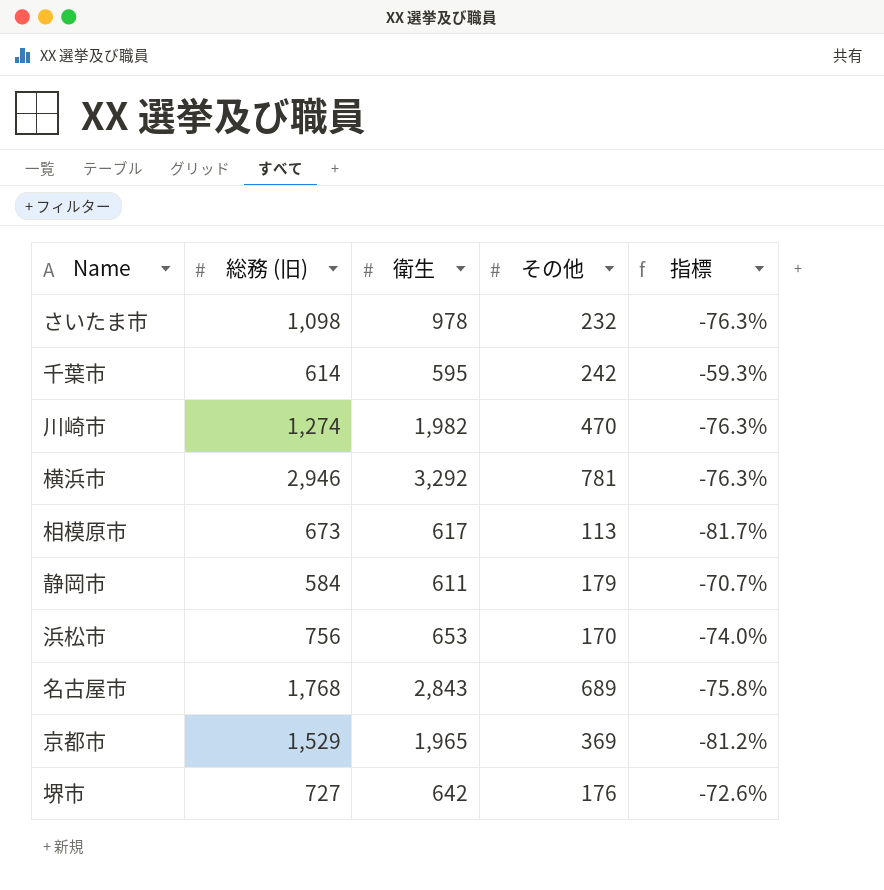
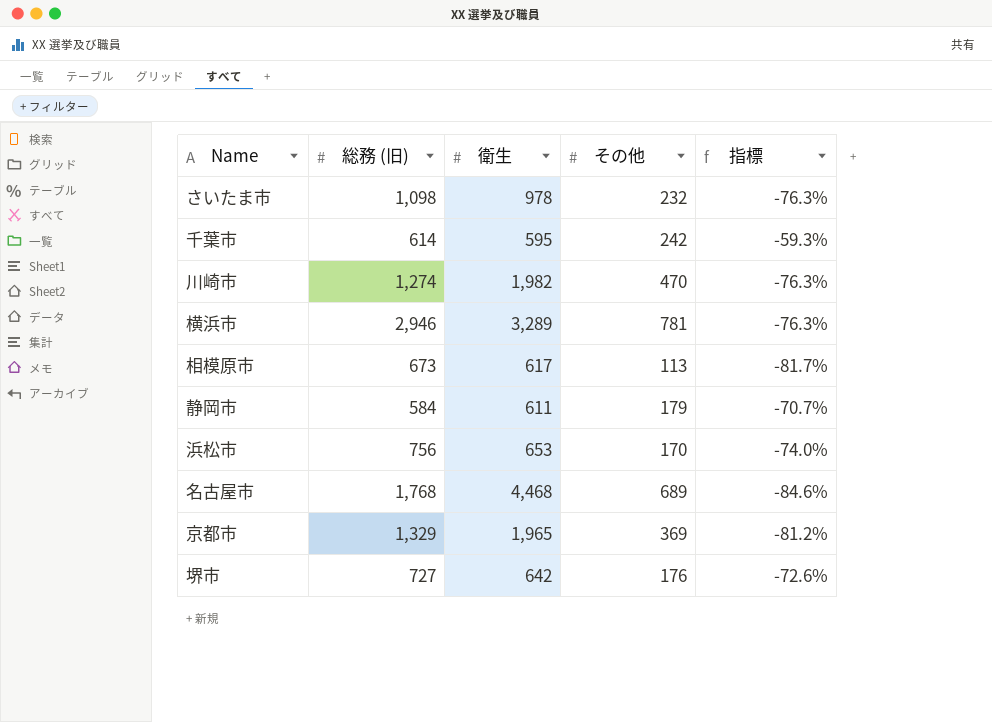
横浜市 | 衛生: 3,292 -> 3,289
名古屋市 | 衛生: 2,843 -> 4,468
名古屋市 | 指標: -75.8% -> -84.6%
京都市 | 総務 (旧): 1,529 -> 1,329

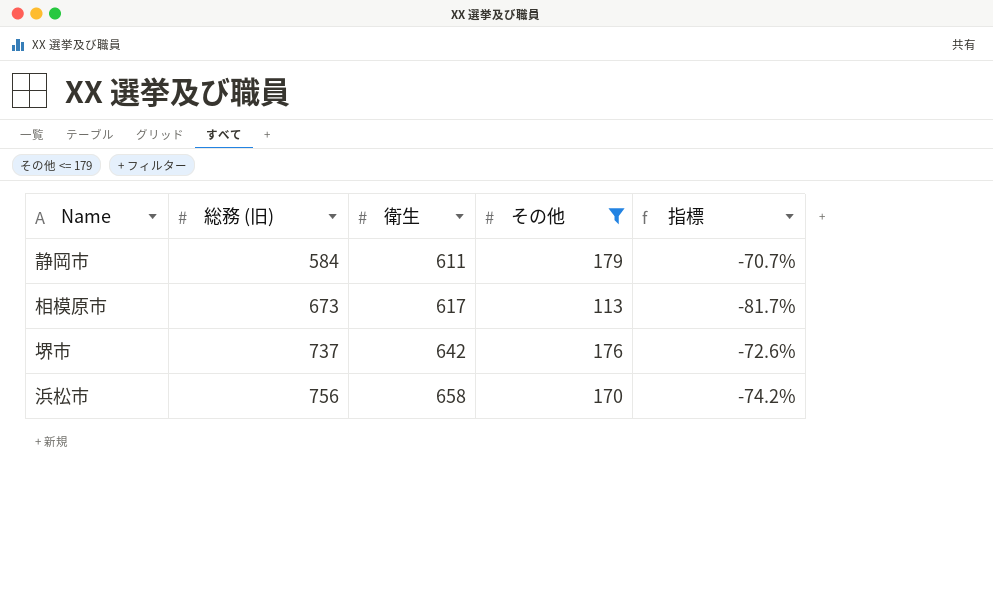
filter: none -> その他 <= 179
row order: none -> 総務 (旧) ascending
堺市 | 総務 (旧): 727 -> 737
浜松市 | 衛生: 653 -> 658
浜松市 | 指標: -74.0% -> -74.2%

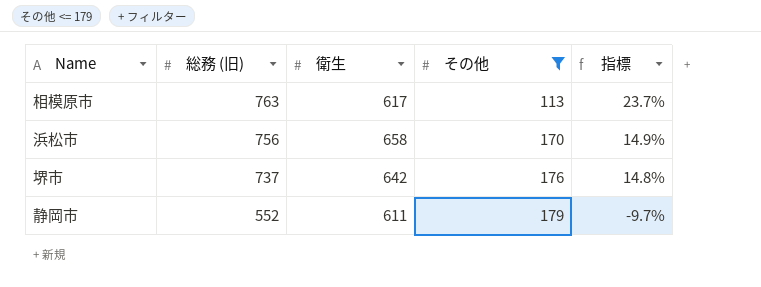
row order: 総務 (旧) ascending -> 総務 (旧) descending
column 指標 | formula: ([その他] - [衛生]) / [衛生] -> ([総務 (旧)] - [衛生]) / [衛生]
相模原市 | 総務 (旧): 673 -> 763
静岡市 | 総務 (旧): 584 -> 552

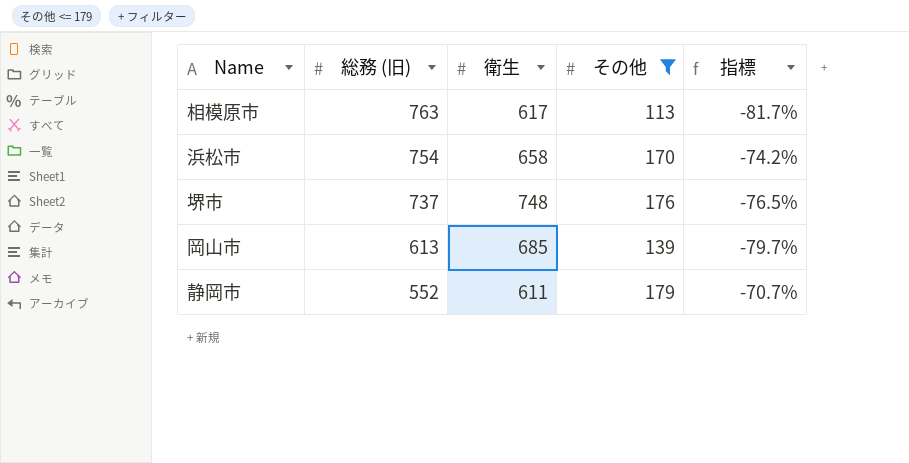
column 指標 | formula: ([総務 (旧)] - [衛生]) / [衛生] -> ([その他] - [衛生]) / [衛生]
浜松市 | 総務 (旧): 756 -> 754
堺市 | 衛生: 642 -> 748
row 岡山市: none -> 613 | 685 | 139 | -79.7%

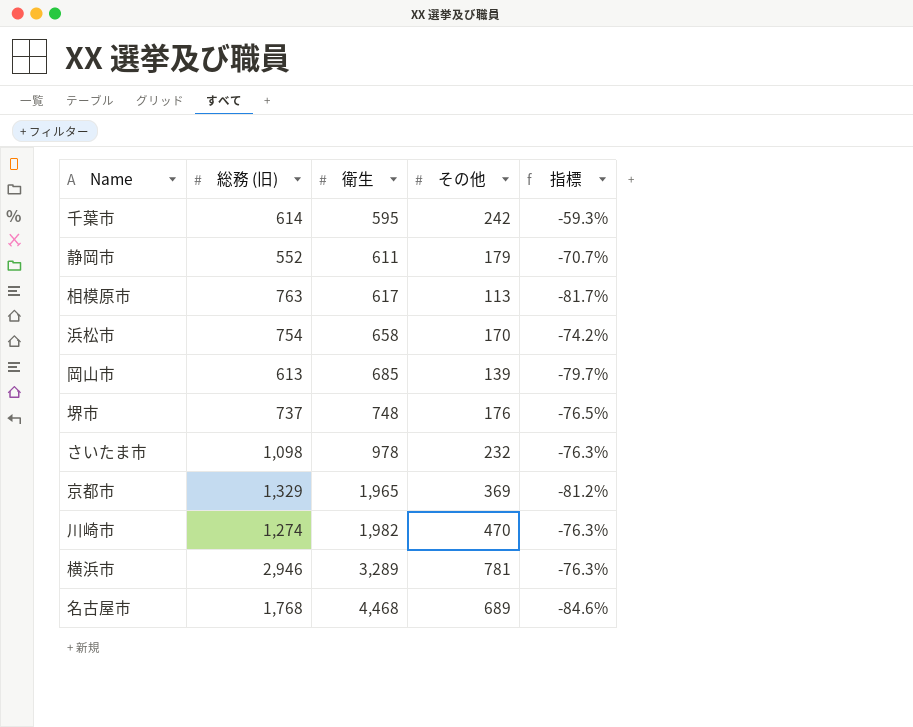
filter: その他 <= 179 -> none
row order: 総務 (旧) descending -> 衛生 ascending

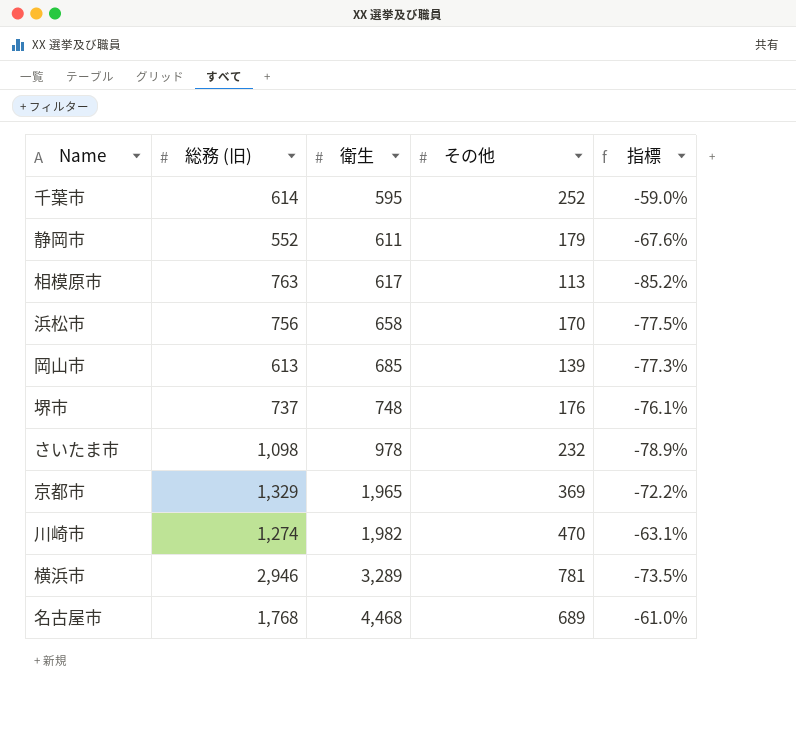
column 指標 | formula: ([その他] - [衛生]) / [衛生] -> ([その他] - [総務 (旧)]) / [総務 (旧)]
千葉市 | その他: 242 -> 252
浜松市 | 総務 (旧): 754 -> 756

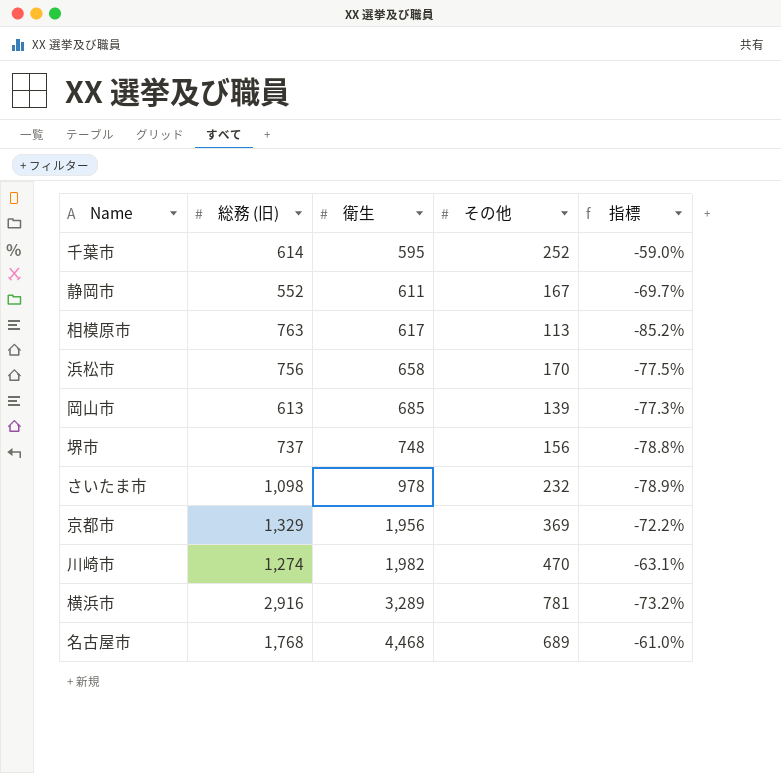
静岡市 | その他: 179 -> 167
静岡市 | 指標: -67.6% -> -69.7%
堺市 | その他: 176 -> 156
堺市 | 指標: -76.1% -> -78.8%
京都市 | 衛生: 1,965 -> 1,956
横浜市 | 総務 (旧): 2,946 -> 2,916
横浜市 | 指標: -73.5% -> -73.2%

